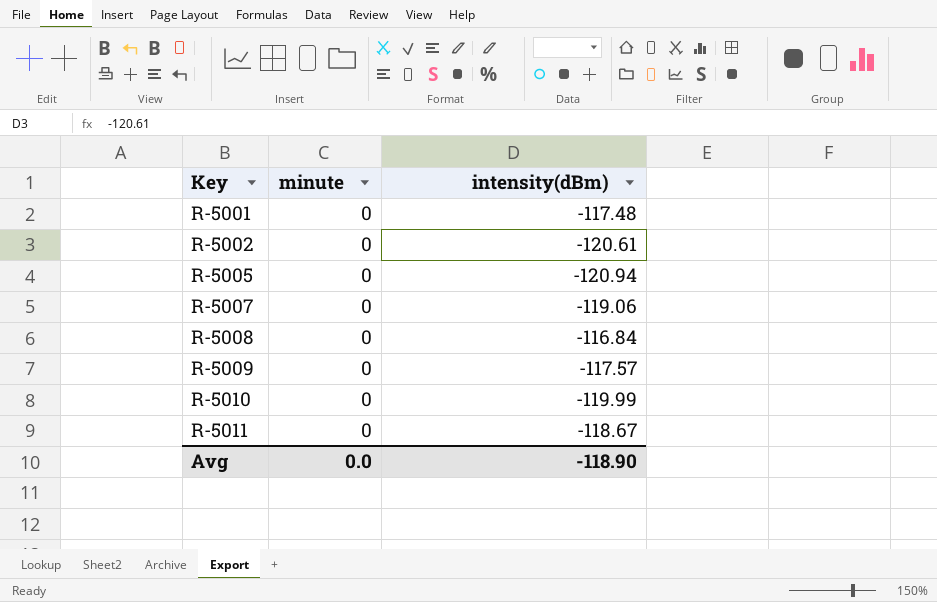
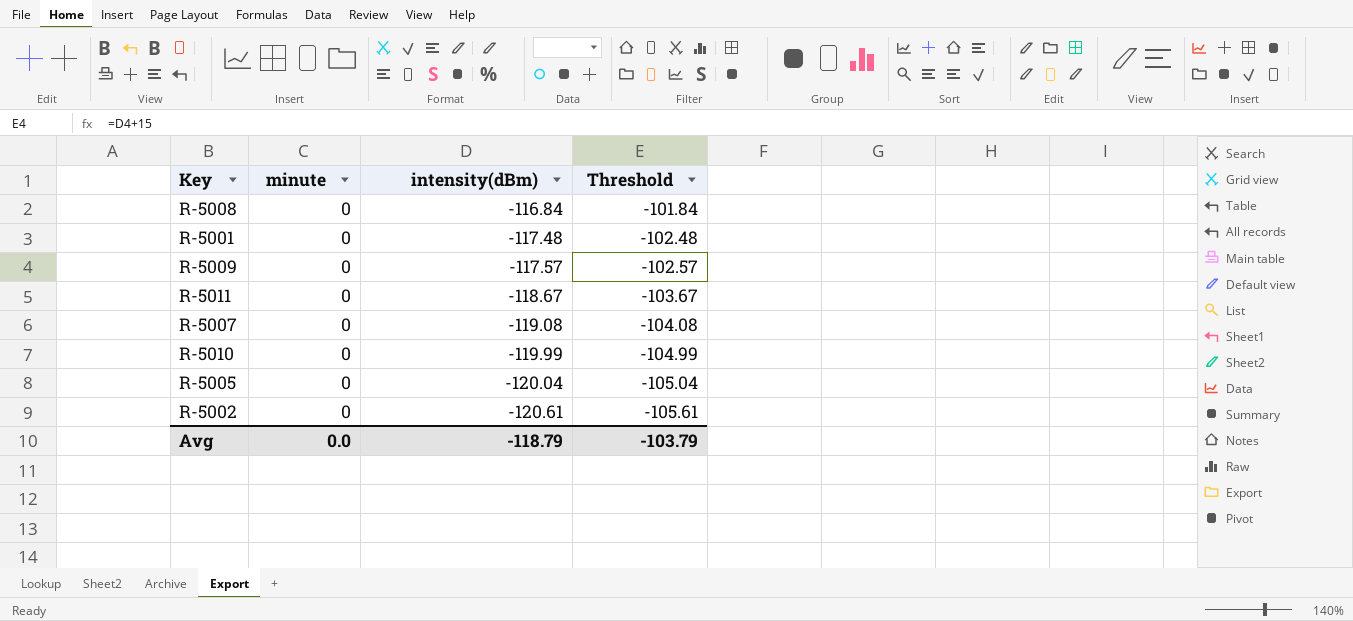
row order: Key ascending -> intensity(dBm) descending
column Threshold | formula: none -> [intensity(dBm)] + 15
R-5007 | intensity(dBm): -119.06 -> -119.08
R-5005 | intensity(dBm): -120.94 -> -120.04
Avg | intensity(dBm): -118.90 -> -118.79

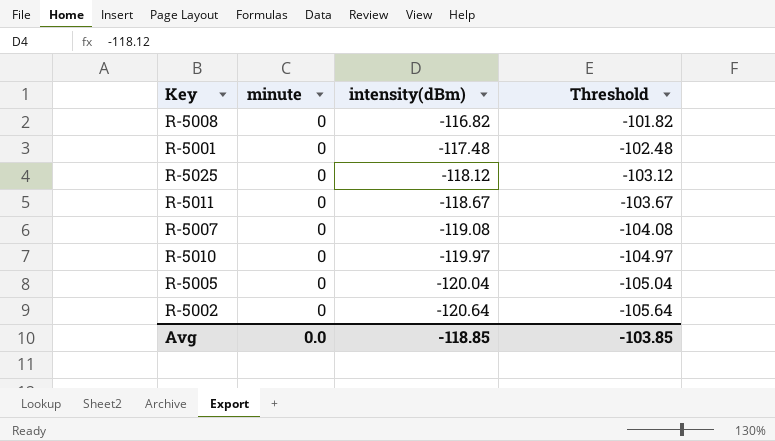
row R-5009: 0 | -117.57 | -102.57 -> none
R-5008 | intensity(dBm): -116.84 -> -116.82
R-5008 | Threshold: -101.84 -> -101.82
row R-5025: none -> 0 | -118.12 | -103.12
R-5010 | intensity(dBm): -119.99 -> -119.97
R-5010 | Threshold: -104.99 -> -104.97
R-5002 | intensity(dBm): -120.61 -> -120.64
R-5002 | Threshold: -105.61 -> -105.64
Avg | intensity(dBm): -118.79 -> -118.85
Avg | Threshold: -103.79 -> -103.85

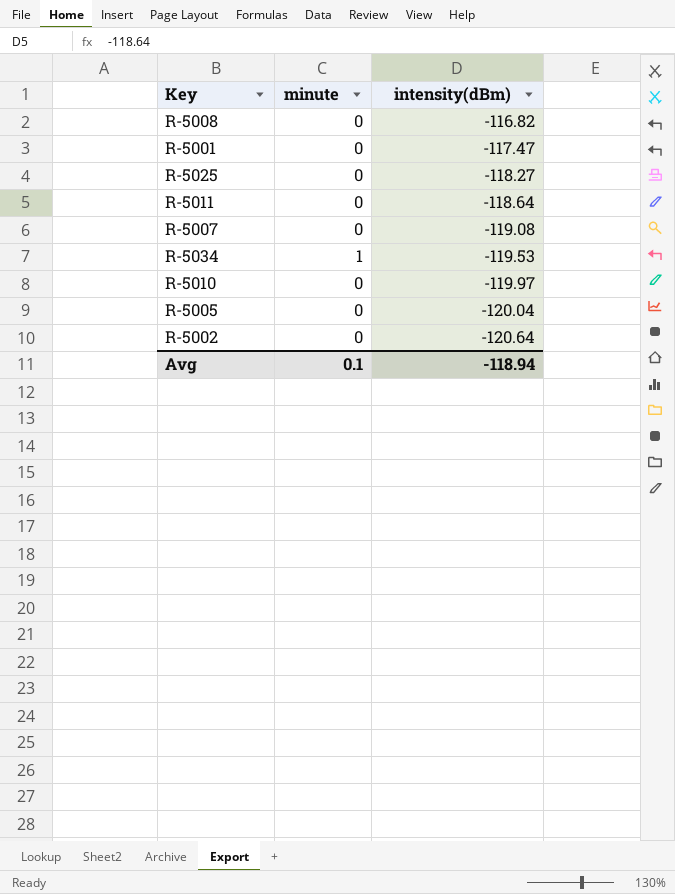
column Threshold | formula: [intensity(dBm)] + 15 -> none
R-5001 | intensity(dBm): -117.48 -> -117.47
R-5025 | intensity(dBm): -118.12 -> -118.27
R-5011 | intensity(dBm): -118.67 -> -118.64
row R-5034: none -> 1 | -119.53
Avg | minute: 0.0 -> 0.1
Avg | intensity(dBm): -118.85 -> -118.94

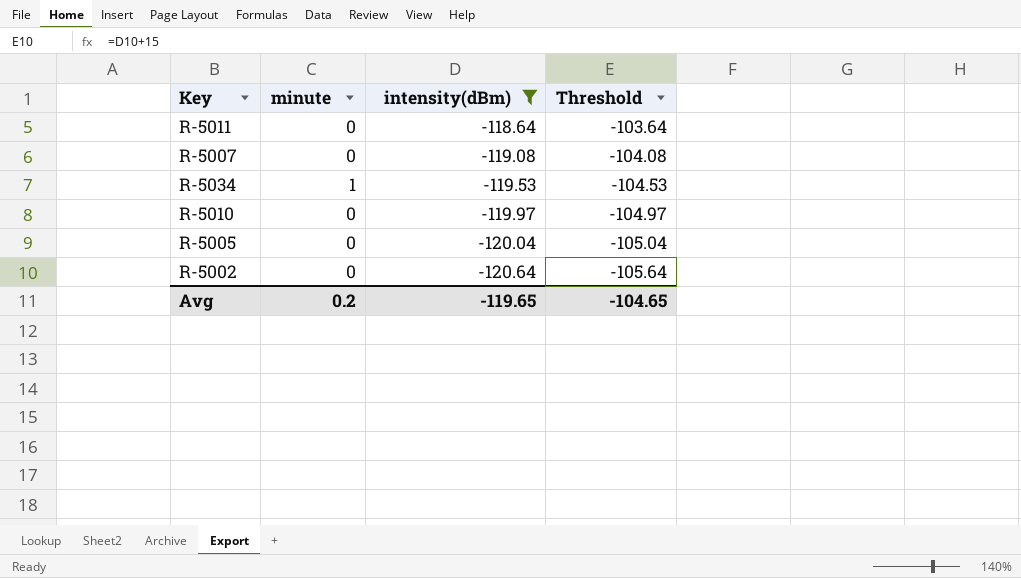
filter: none -> intensity(dBm) <= -118.64
column Threshold | formula: none -> [intensity(dBm)] + 15
Avg | minute: 0.1 -> 0.2
Avg | intensity(dBm): -118.94 -> -119.65

